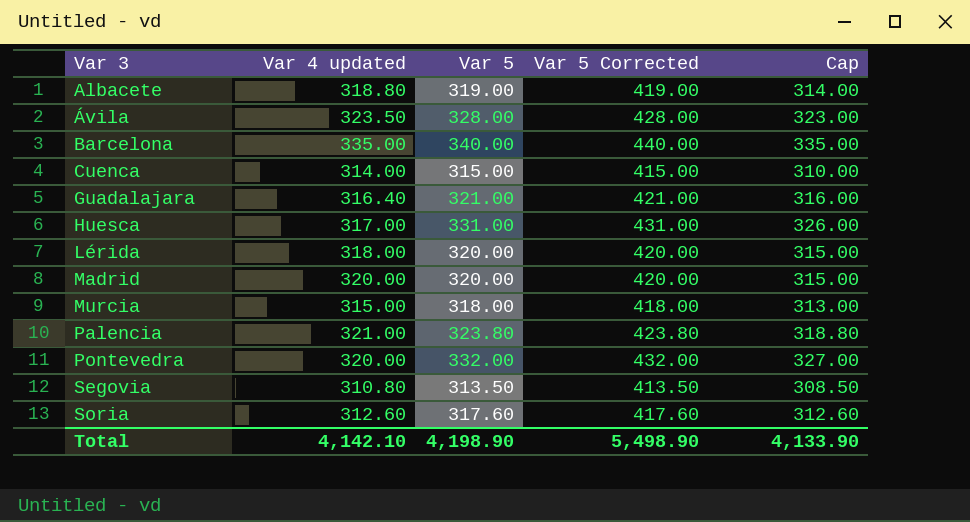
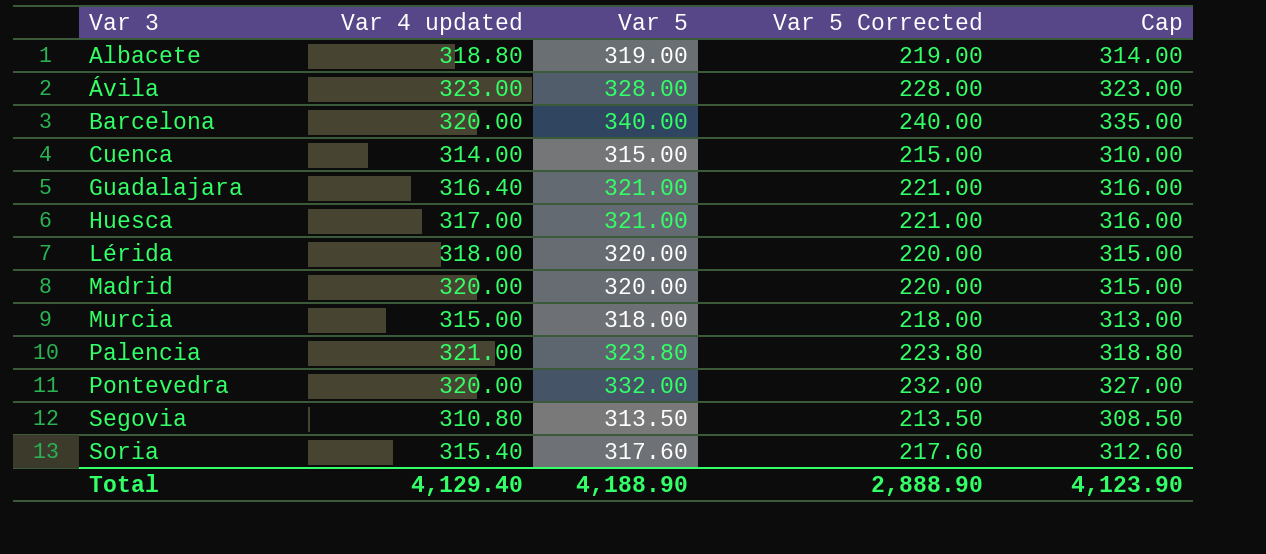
column Var 5 Corrected | formula: [Var 5] + 100 -> [Var 5] - 100
Ávila | Var 4 updated: 323.50 -> 323.00
Barcelona | Var 4 updated: 335.00 -> 320.00
Huesca | Var 5: 331.00 -> 321.00
Huesca | Cap: 326.00 -> 316.00
Soria | Var 4 updated: 312.60 -> 315.40
Total | Var 4 updated: 4,142.10 -> 4,129.40
Total | Var 5: 4,198.90 -> 4,188.90
Total | Var 5 Corrected: 5,498.90 -> 2,888.90
Total | Cap: 4,133.90 -> 4,123.90

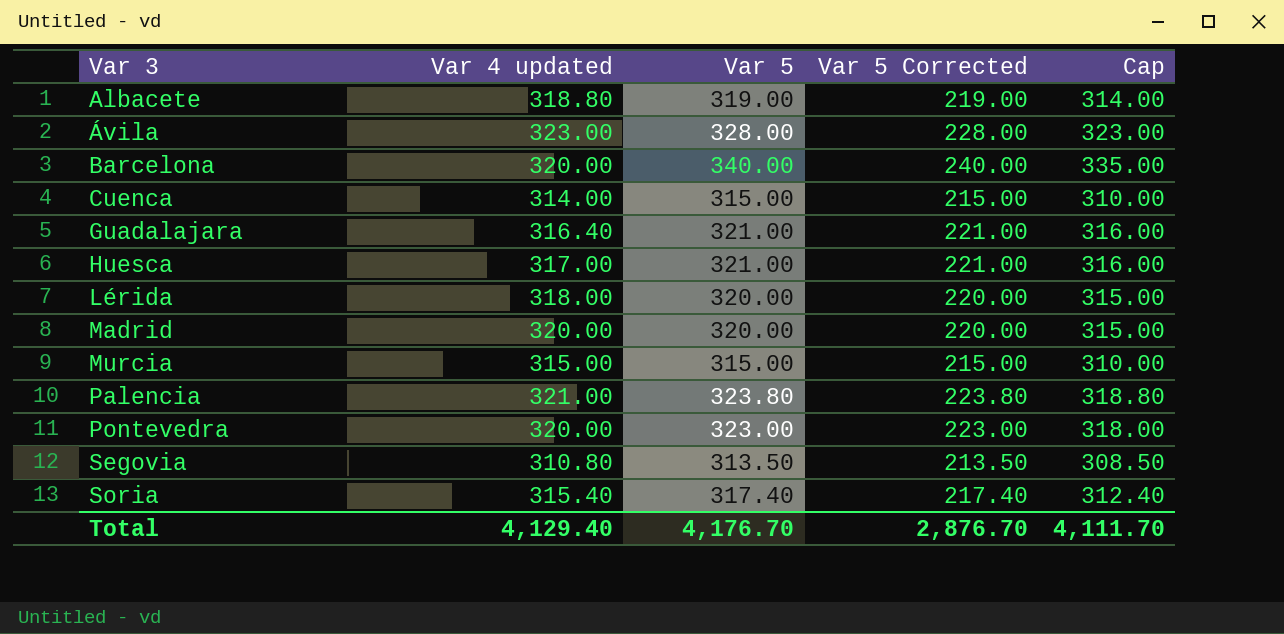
Murcia | Var 5: 318.00 -> 315.00
Murcia | Var 5 Corrected: 218.00 -> 215.00
Murcia | Cap: 313.00 -> 310.00
Pontevedra | Var 5: 332.00 -> 323.00
Pontevedra | Var 5 Corrected: 232.00 -> 223.00
Pontevedra | Cap: 327.00 -> 318.00
Soria | Var 5: 317.60 -> 317.40
Soria | Var 5 Corrected: 217.60 -> 217.40
Soria | Cap: 312.60 -> 312.40
Total | Var 5: 4,188.90 -> 4,176.70
Total | Var 5 Corrected: 2,888.90 -> 2,876.70
Total | Cap: 4,123.90 -> 4,111.70

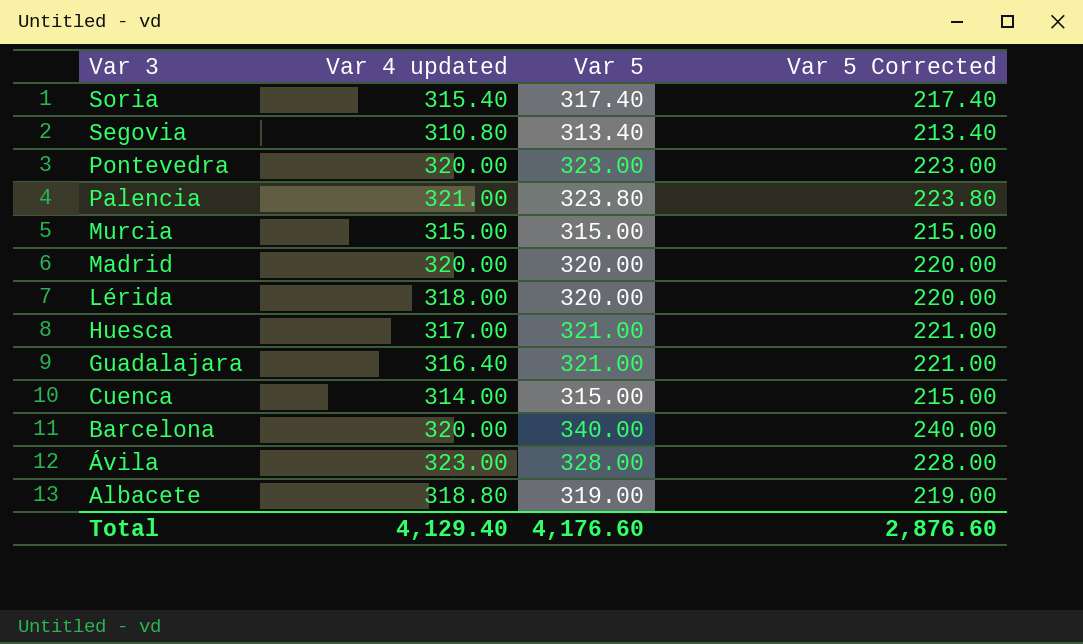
row order: Var 3 ascending -> Var 3 descending
column Cap | formula: [Var 5] - 5 -> none
Segovia | Var 5: 313.50 -> 313.40
Segovia | Var 5 Corrected: 213.50 -> 213.40
Total | Var 5: 4,176.70 -> 4,176.60
Total | Var 5 Corrected: 2,876.70 -> 2,876.60

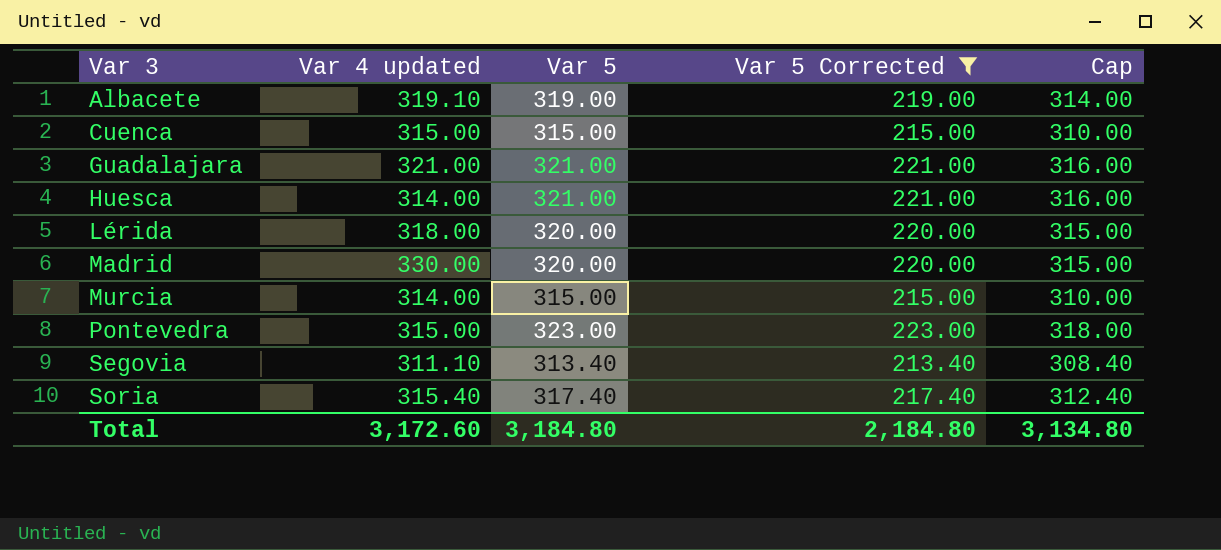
filter: none -> Var 5 Corrected <= 223.00
row order: Var 3 descending -> Var 3 ascending
column Cap | formula: none -> [Var 5] - 5
Albacete | Var 4 updated: 318.80 -> 319.10
Cuenca | Var 4 updated: 314.00 -> 315.00
Guadalajara | Var 4 updated: 316.40 -> 321.00
Huesca | Var 4 updated: 317.00 -> 314.00
Madrid | Var 4 updated: 320.00 -> 330.00
Murcia | Var 4 updated: 315.00 -> 314.00
Pontevedra | Var 4 updated: 320.00 -> 315.00
Segovia | Var 4 updated: 310.80 -> 311.10
Total | Var 4 updated: 4,129.40 -> 3,172.60
Total | Var 5: 4,176.60 -> 3,184.80
Total | Var 5 Corrected: 2,876.60 -> 2,184.80

